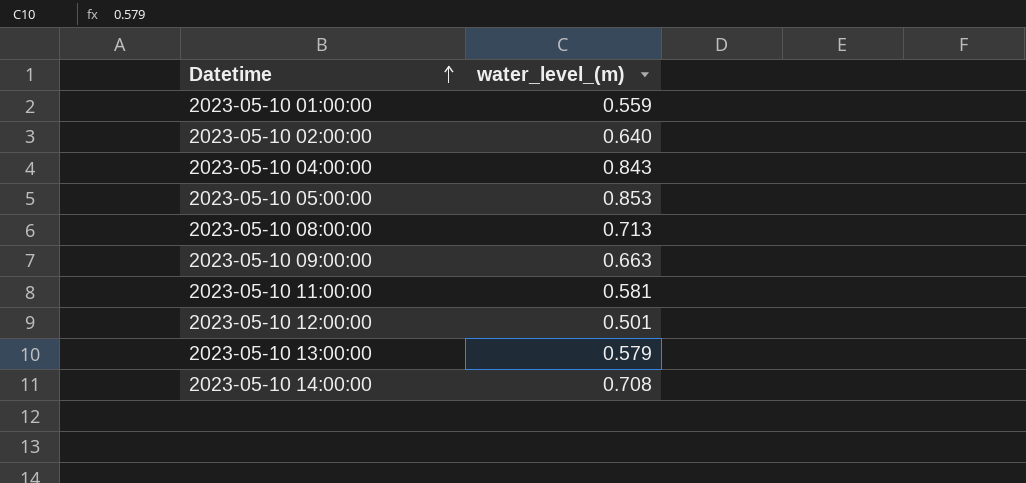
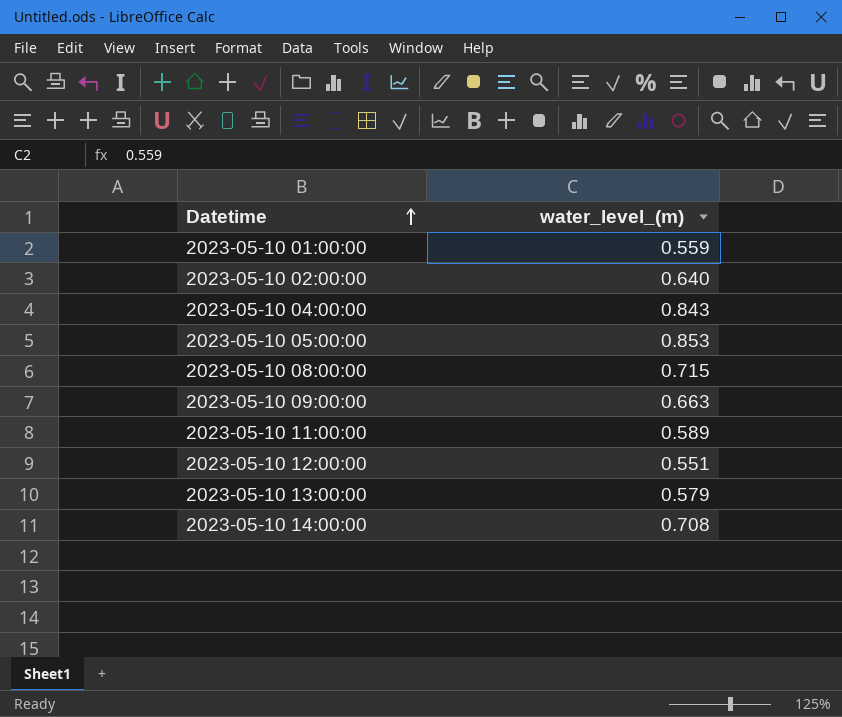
2023-05-10 08:00:00 | water_level_(m): 0.713 -> 0.715
2023-05-10 11:00:00 | water_level_(m): 0.581 -> 0.589
2023-05-10 12:00:00 | water_level_(m): 0.501 -> 0.551

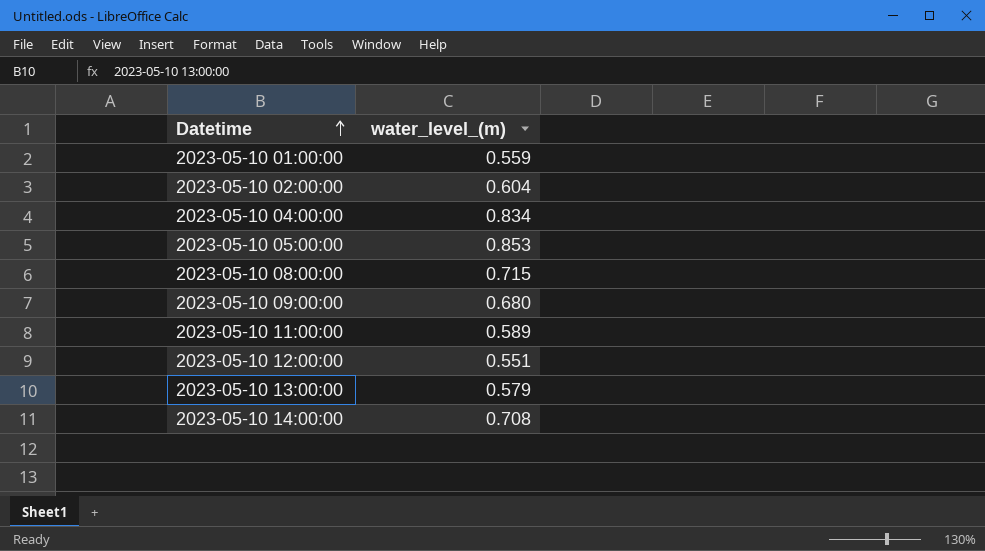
2023-05-10 02:00:00 | water_level_(m): 0.640 -> 0.604
2023-05-10 04:00:00 | water_level_(m): 0.843 -> 0.834
2023-05-10 09:00:00 | water_level_(m): 0.663 -> 0.680

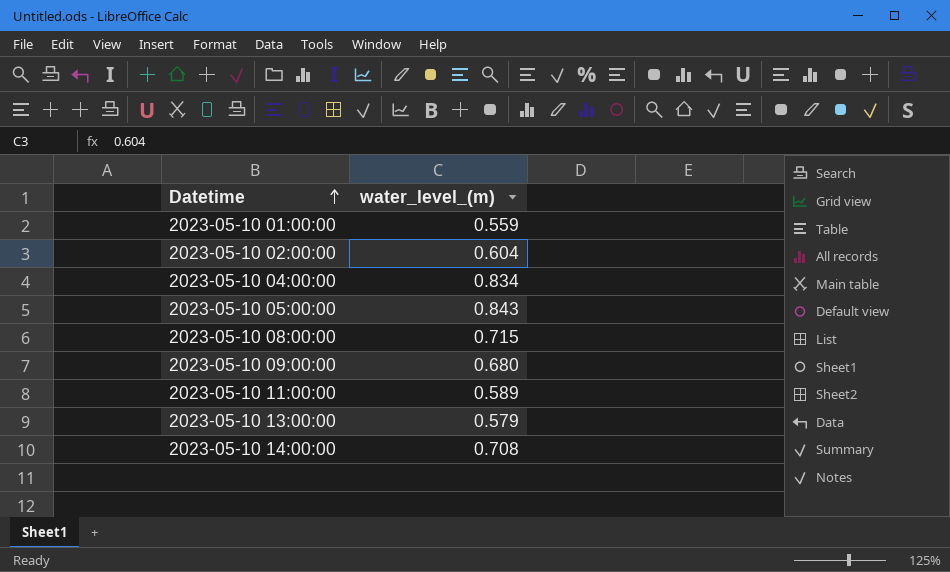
row 2023-05-10 12:00:00: 0.551 -> none
2023-05-10 05:00:00 | water_level_(m): 0.853 -> 0.843

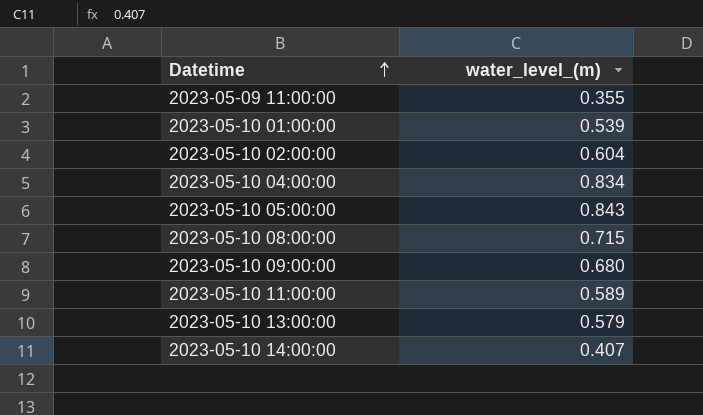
row 2023-05-09 11:00:00: none -> 0.355
2023-05-10 01:00:00 | water_level_(m): 0.559 -> 0.539
2023-05-10 14:00:00 | water_level_(m): 0.708 -> 0.407

